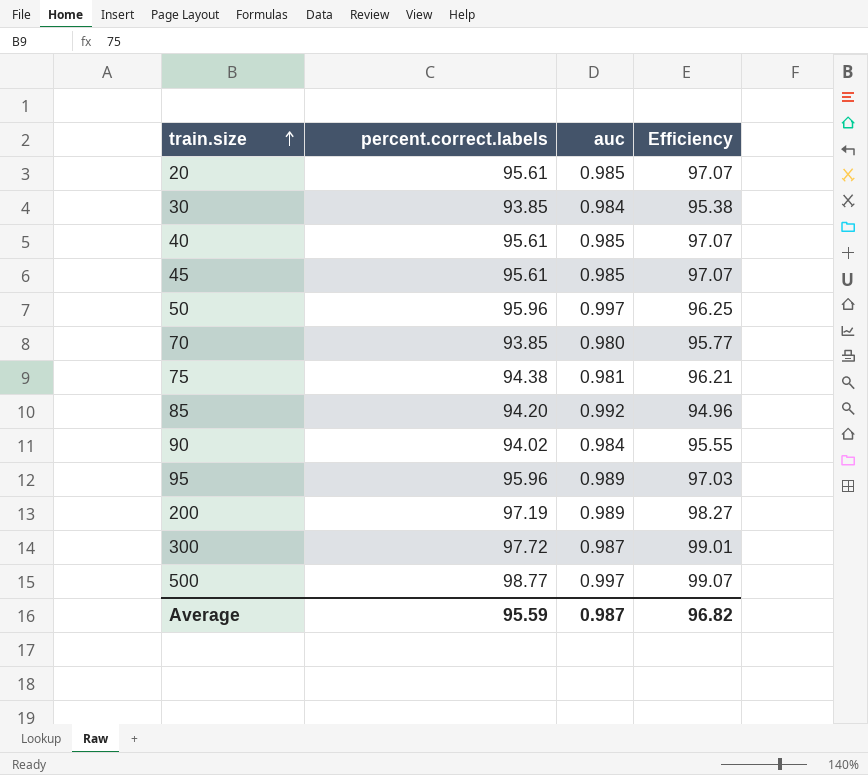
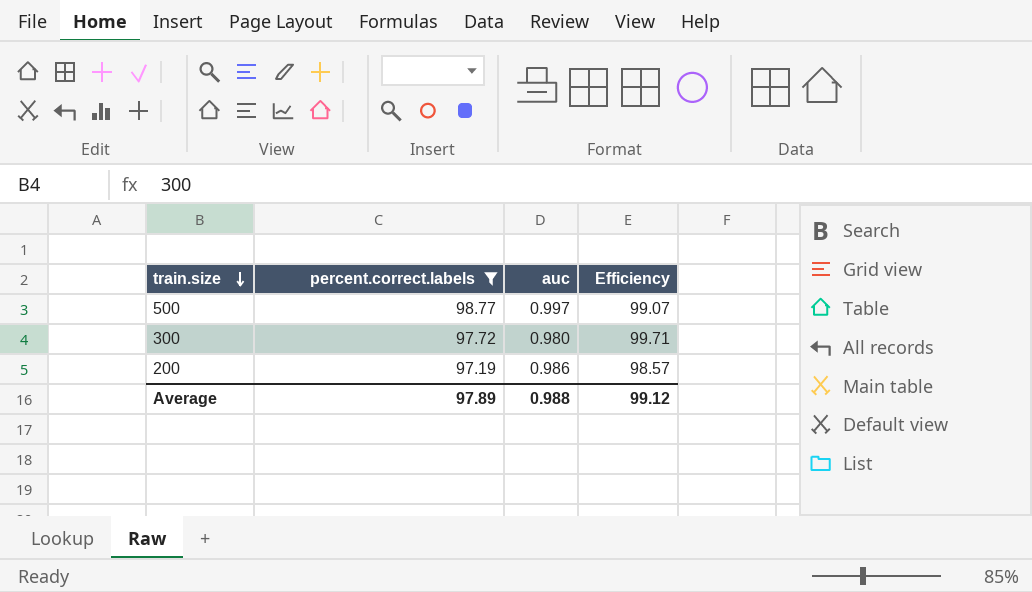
filter: none -> percent.correct.labels >= 97.19
row order: train.size ascending -> train.size descending
300 | auc: 0.987 -> 0.980
300 | Efficiency: 99.01 -> 99.71
200 | auc: 0.989 -> 0.986
200 | Efficiency: 98.27 -> 98.57
Average | percent.correct.labels: 95.59 -> 97.89
Average | auc: 0.987 -> 0.988
Average | Efficiency: 96.82 -> 99.12

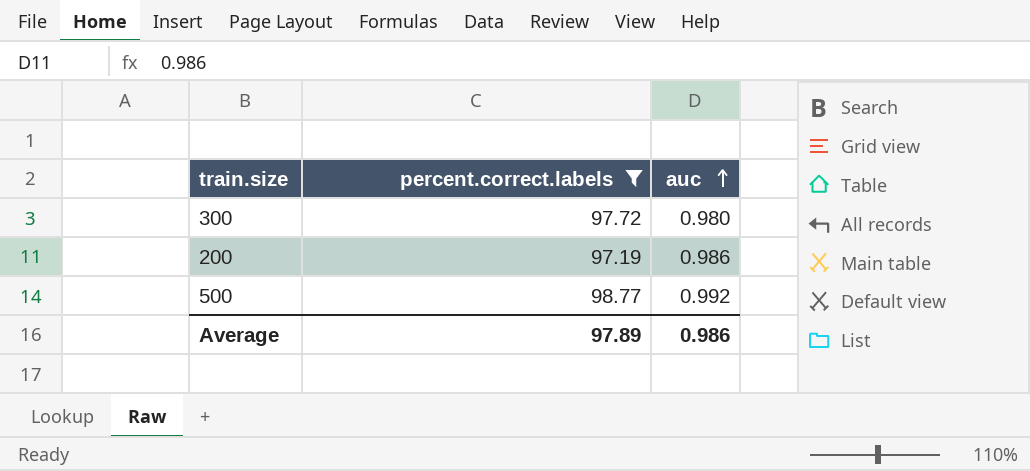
row order: train.size descending -> auc ascending
column Efficiency | formula: [percent.correct.labels] / [auc] -> none
500 | auc: 0.997 -> 0.992
Average | auc: 0.988 -> 0.986

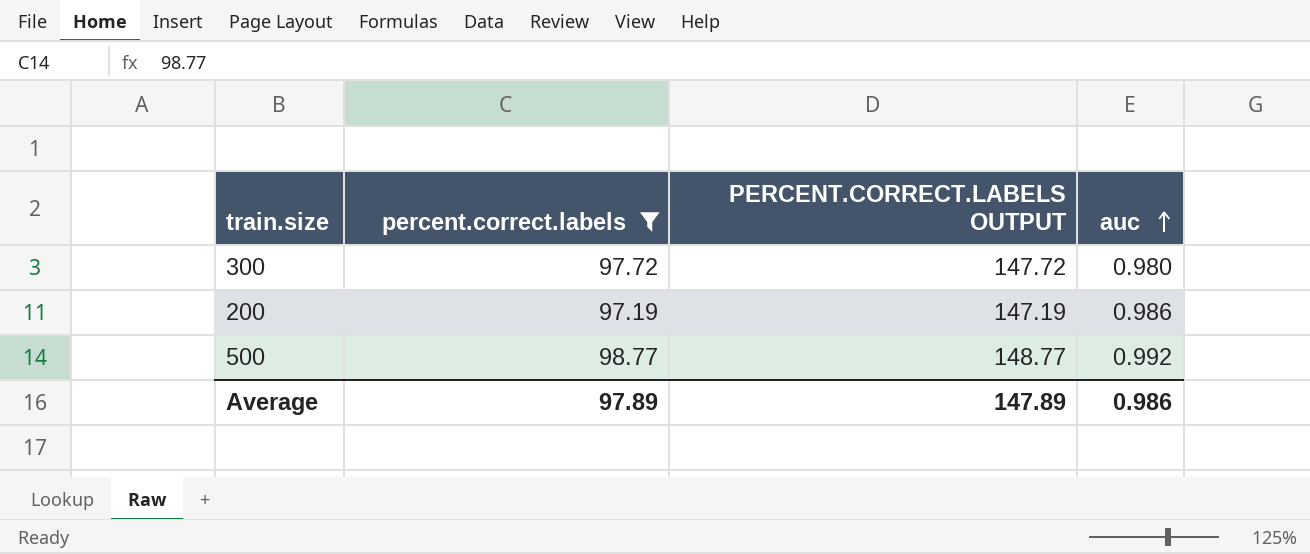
column PERCENT.CORRECT.LABELS OUTPUT | formula: none -> [percent.correct.labels] + 50

